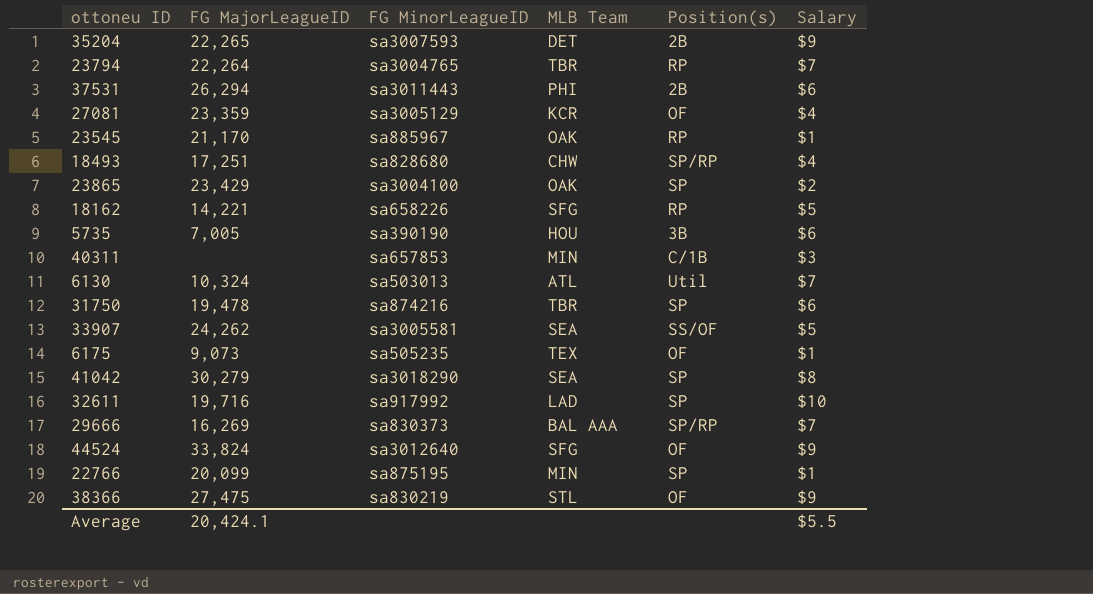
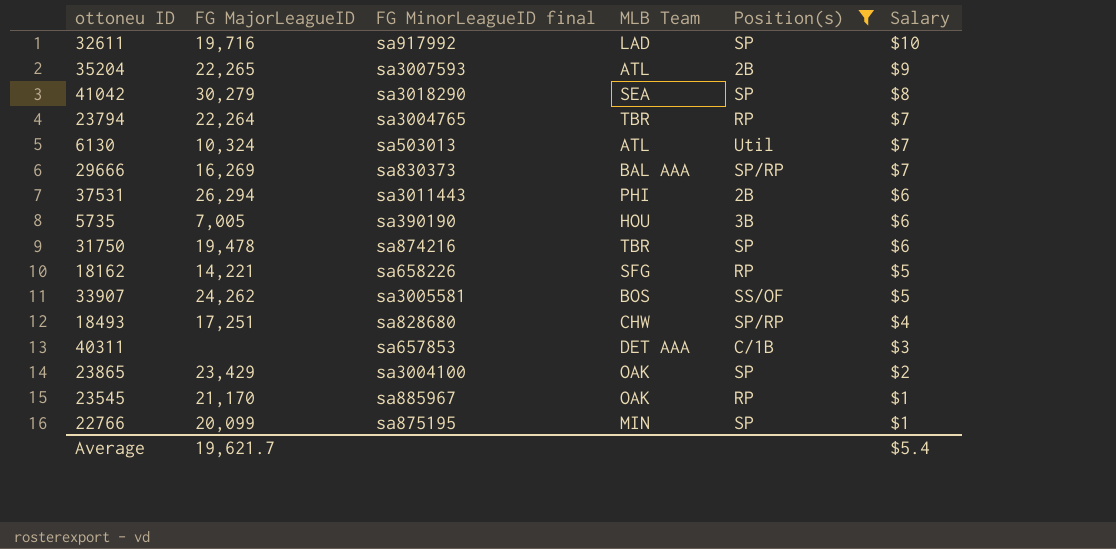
filter: none -> Position(s) != OF
row order: none -> Salary descending
column name: FG MinorLeagueID -> FG MinorLeagueID final
35204 | MLB Team: DET -> ATL
33907 | MLB Team: SEA -> BOS
40311 | MLB Team: MIN -> DET AAA
Average | FG MajorLeagueID: 20,424.1 -> 19,621.7
Average | Salary: $5.5 -> $5.4

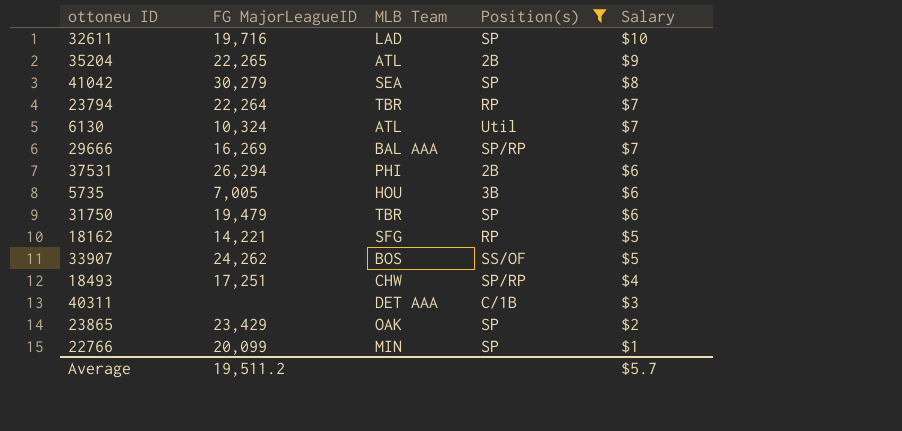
column FG MinorLeagueID final | position: 3 -> none
row 23545: 21,170 | sa885967 | OAK | RP | $1 -> none
31750 | FG MajorLeagueID: 19,478 -> 19,479
Average | FG MajorLeagueID: 19,621.7 -> 19,511.2
Average | Salary: $5.4 -> $5.7

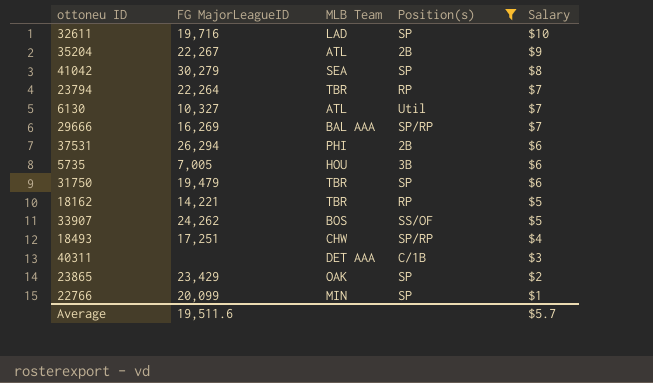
35204 | FG MajorLeagueID: 22,265 -> 22,267
6130 | FG MajorLeagueID: 10,324 -> 10,327
18162 | MLB Team: SFG -> TBR
Average | FG MajorLeagueID: 19,511.2 -> 19,511.6

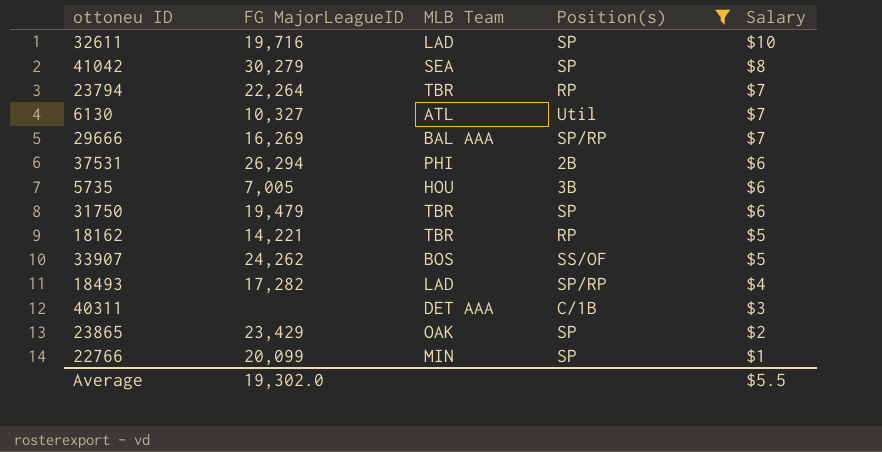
row 35204: 22,267 | ATL | 2B | $9 -> none
18493 | FG MajorLeagueID: 17,251 -> 17,282
18493 | MLB Team: CHW -> LAD
Average | FG MajorLeagueID: 19,511.6 -> 19,302.0
Average | Salary: $5.7 -> $5.5

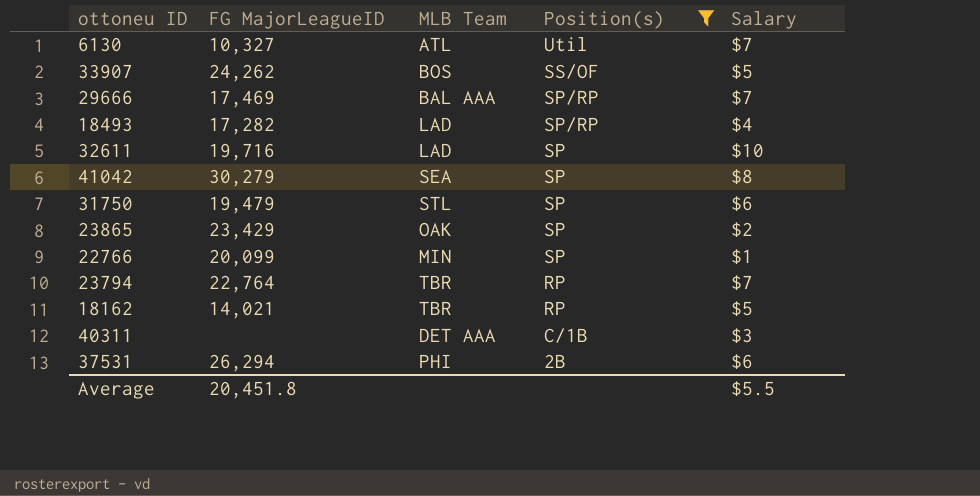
row order: Salary descending -> Position(s) descending
row 5735: 7,005 | HOU | 3B | $6 -> none
29666 | FG MajorLeagueID: 16,269 -> 17,469
31750 | MLB Team: TBR -> STL
23794 | FG MajorLeagueID: 22,264 -> 22,764
18162 | FG MajorLeagueID: 14,221 -> 14,021
Average | FG MajorLeagueID: 19,302.0 -> 20,451.8

